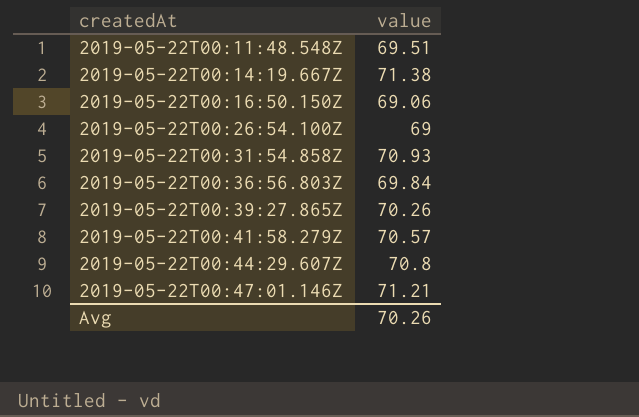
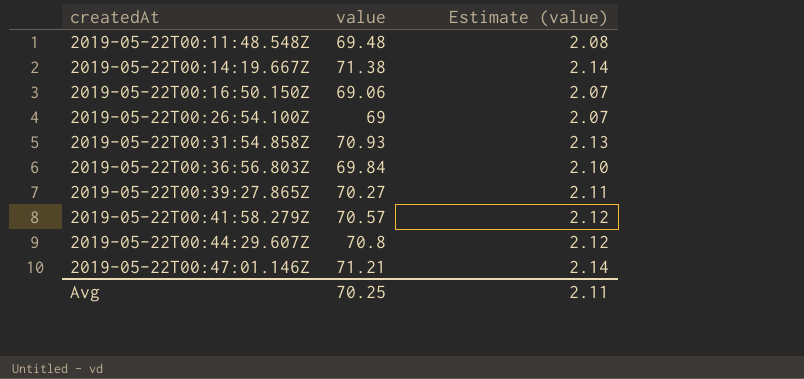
column Estimate (value) | formula: none -> [value] * 0.03
2019-05-22T00:11:48.548Z | value: 69.51 -> 69.48
2019-05-22T00:39:27.865Z | value: 70.26 -> 70.27
Avg | value: 70.26 -> 70.25

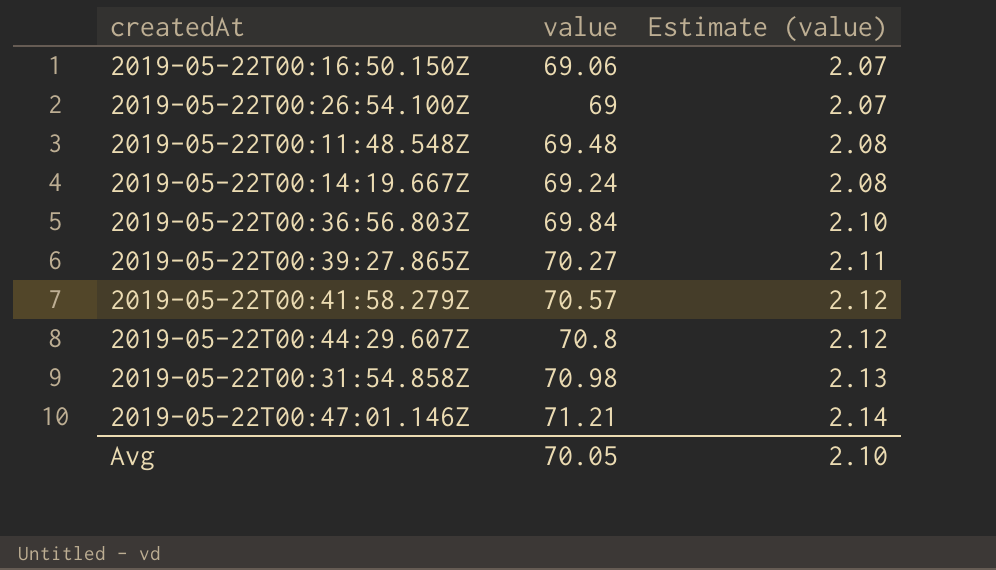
row order: createdAt ascending -> Estimate (value) ascending
2019-05-22T00:14:19.667Z | value: 71.38 -> 69.24
2019-05-22T00:14:19.667Z | Estimate (value): 2.14 -> 2.08
2019-05-22T00:31:54.858Z | value: 70.93 -> 70.98
Avg | value: 70.25 -> 70.05
Avg | Estimate (value): 2.11 -> 2.10

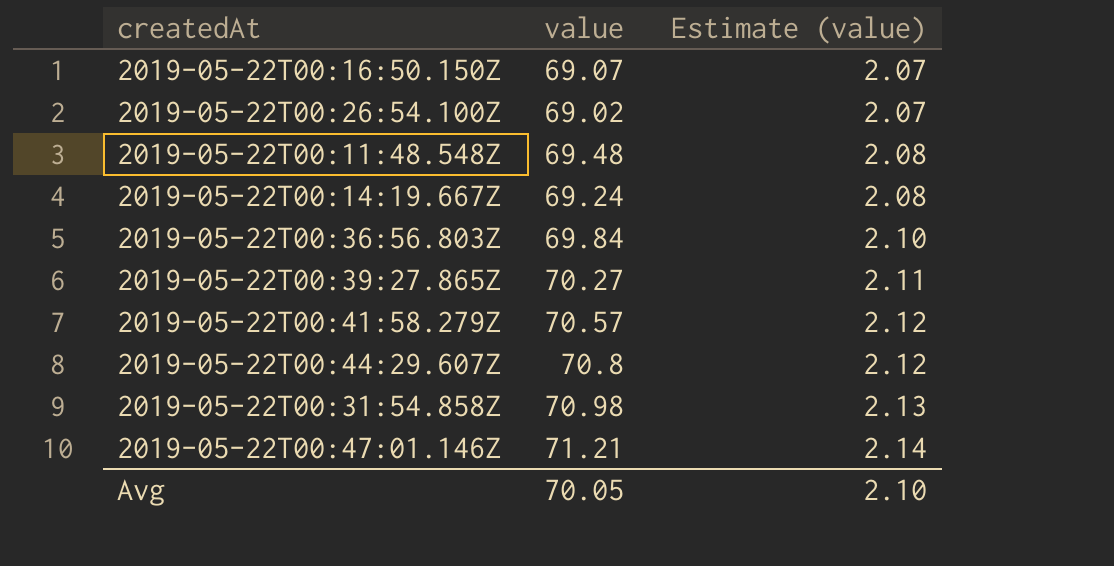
2019-05-22T00:16:50.150Z | value: 69.06 -> 69.07
2019-05-22T00:26:54.100Z | value: 69 -> 69.02

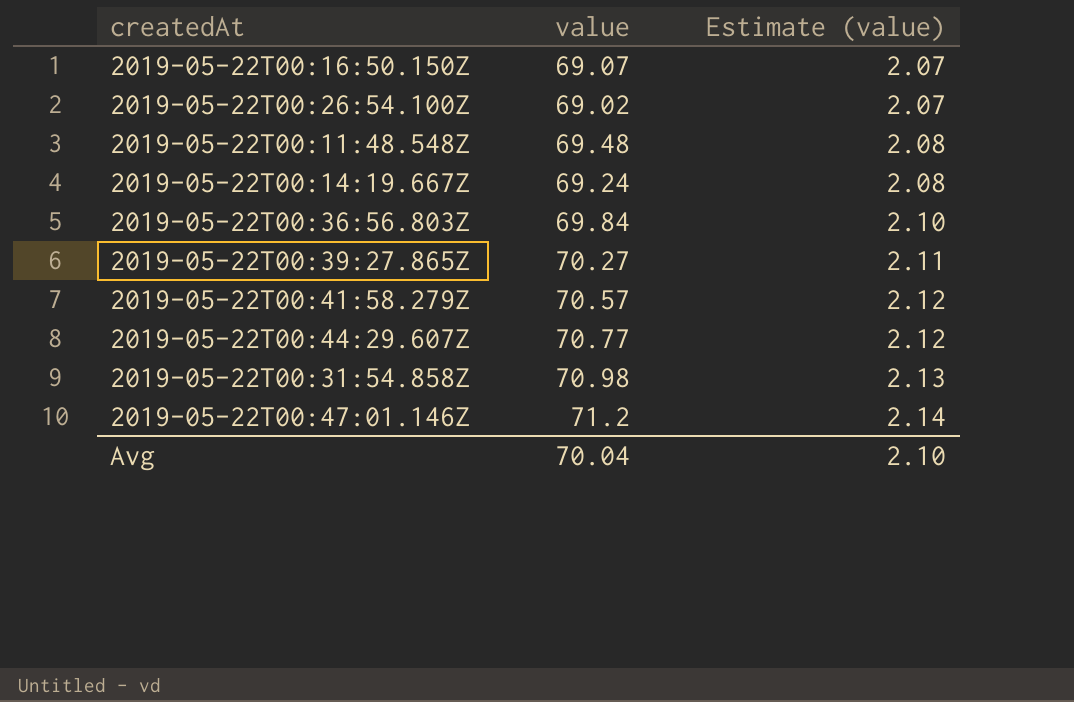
2019-05-22T00:44:29.607Z | value: 70.8 -> 70.77
2019-05-22T00:47:01.146Z | value: 71.21 -> 71.2
Avg | value: 70.05 -> 70.04

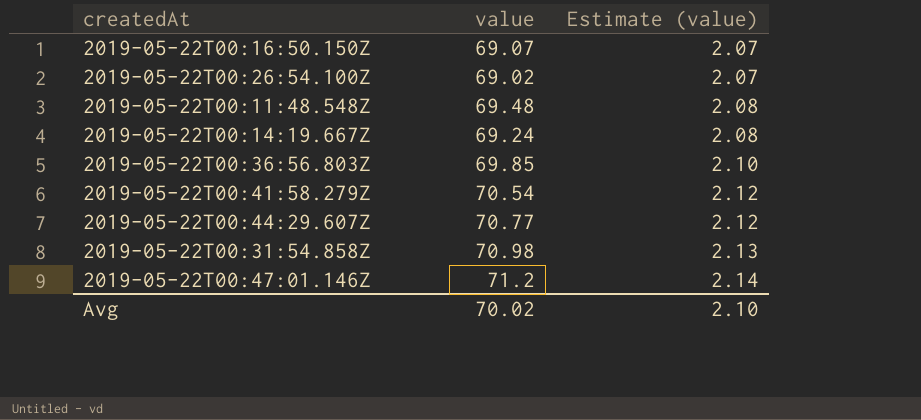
row 2019-05-22T00:39:27.865Z: 70.27 | 2.11 -> none
2019-05-22T00:36:56.803Z | value: 69.84 -> 69.85
2019-05-22T00:41:58.279Z | value: 70.57 -> 70.54
Avg | value: 70.04 -> 70.02

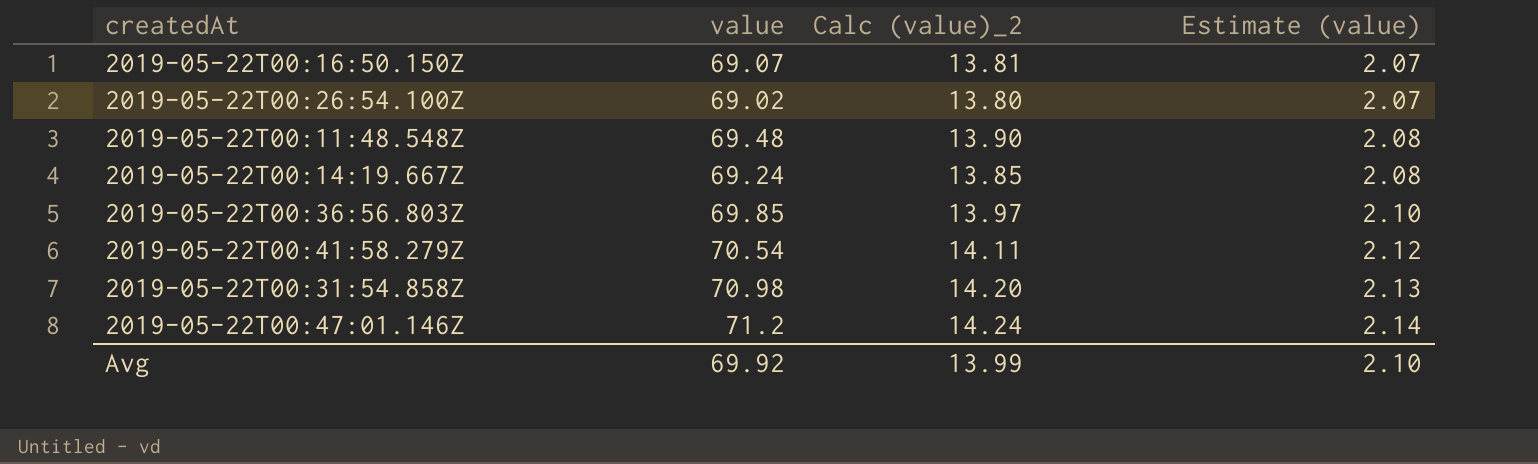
column Calc (value)_2 | formula: none -> [value] * 0.2
row 2019-05-22T00:44:29.607Z: 70.77 | 2.12 -> none
Avg | value: 70.02 -> 69.92

